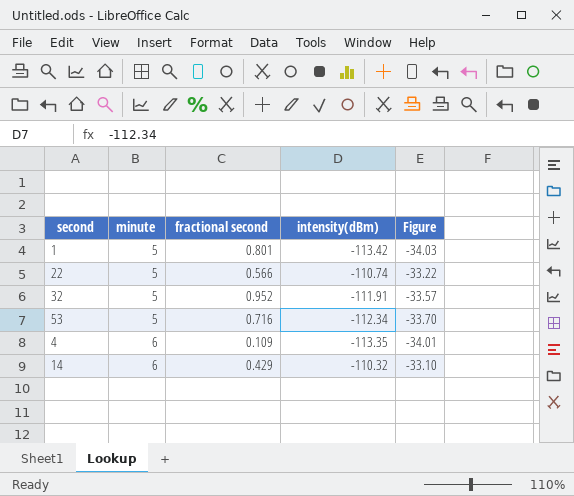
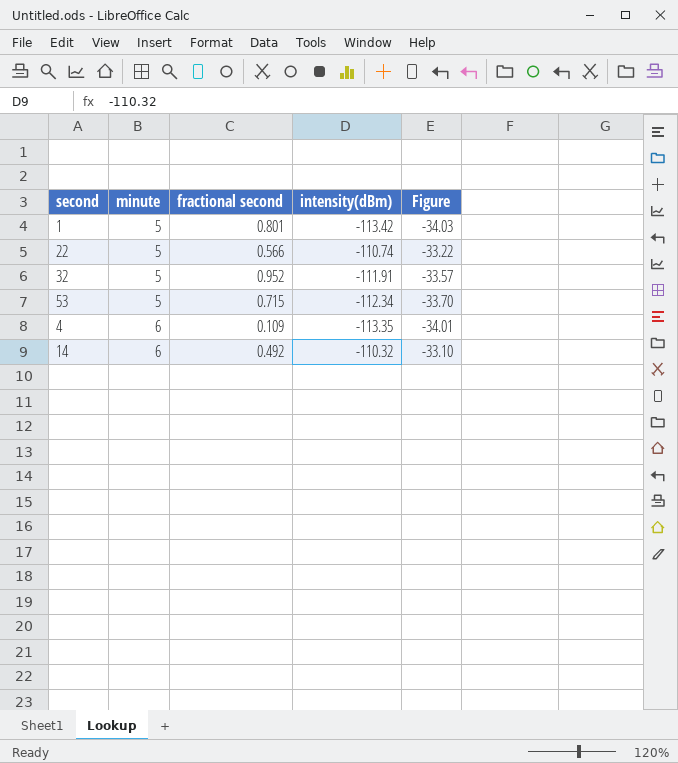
53 | fractional second: 0.716 -> 0.715
14 | fractional second: 0.429 -> 0.492

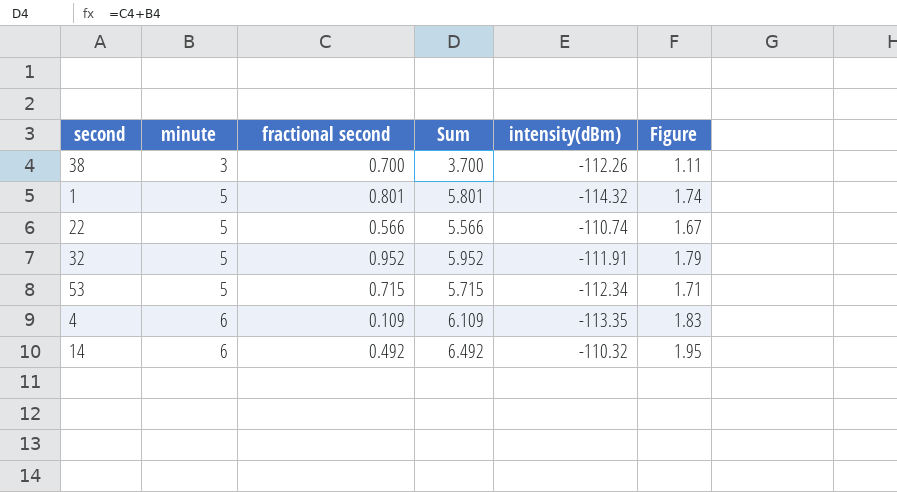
column Sum | formula: none -> [minute] + [fractional second]
column Figure | formula: [intensity(dBm)] * 0.3 -> [Sum] * 0.3
row 38: none -> 3 | 0.700 | 3.700 | -112.26 | 1.11
1 | intensity(dBm): -113.42 -> -114.32

